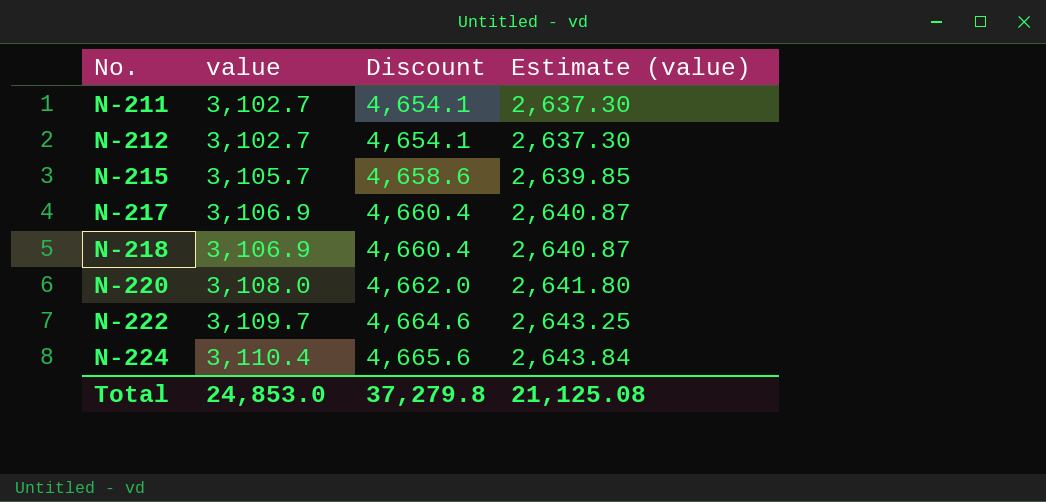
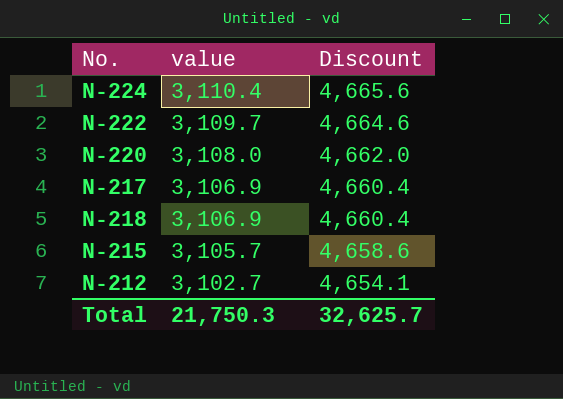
row order: No. ascending -> value descending
column Estimate (value) | formula: [value] * 0.85 -> none
row N-211: 3,102.7 | 4,654.1 | 2,637.30 -> none
Total | value: 24,853.0 -> 21,750.3
Total | Discount: 37,279.8 -> 32,625.7

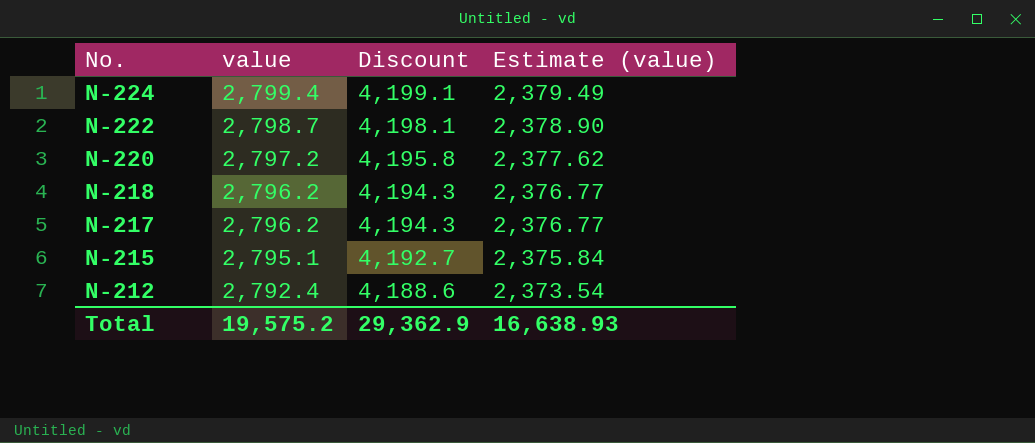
row order: value descending -> No. descending
column Estimate (value) | formula: none -> [value] * 0.85
N-224 | value: 3,110.4 -> 2,799.4
N-224 | Discount: 4,665.6 -> 4,199.1
N-222 | value: 3,109.7 -> 2,798.7
N-222 | Discount: 4,664.6 -> 4,198.1
N-220 | value: 3,108.0 -> 2,797.2
N-220 | Discount: 4,662.0 -> 4,195.8
N-218 | value: 3,106.9 -> 2,796.2
N-218 | Discount: 4,660.4 -> 4,194.3
N-217 | value: 3,106.9 -> 2,796.2
N-217 | Discount: 4,660.4 -> 4,194.3
N-215 | value: 3,105.7 -> 2,795.1
N-215 | Discount: 4,658.6 -> 4,192.7
N-212 | value: 3,102.7 -> 2,792.4
N-212 | Discount: 4,654.1 -> 4,188.6
Total | value: 21,750.3 -> 19,575.2
Total | Discount: 32,625.7 -> 29,362.9

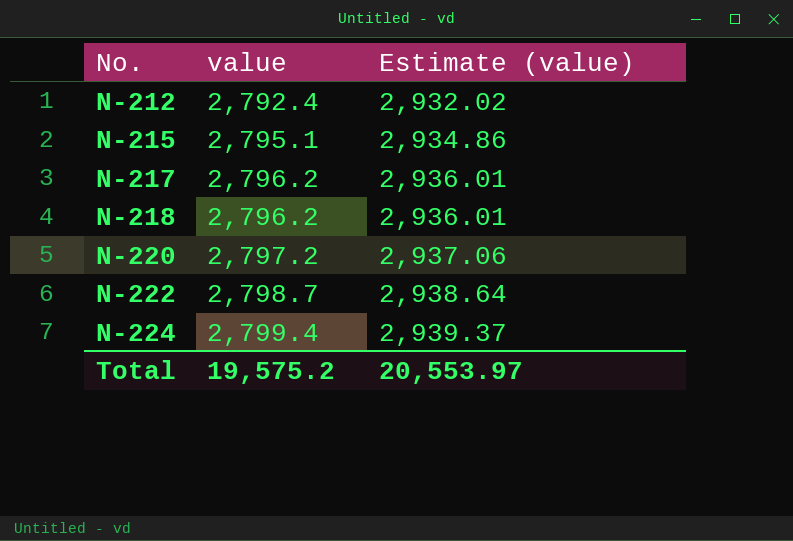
row order: No. descending -> No. ascending
column Discount | formula: [value] * 1.5 -> none
column Estimate (value) | formula: [value] * 0.85 -> [value] * 1.05
Total | Estimate (value): 16,638.93 -> 20,553.97

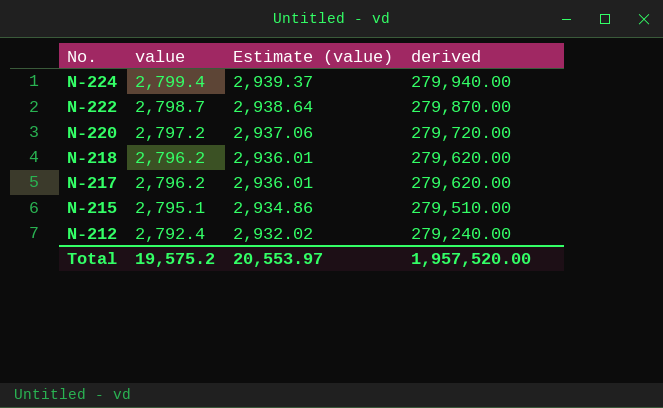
row order: No. ascending -> No. descending
column derived | formula: none -> [value] * 100

